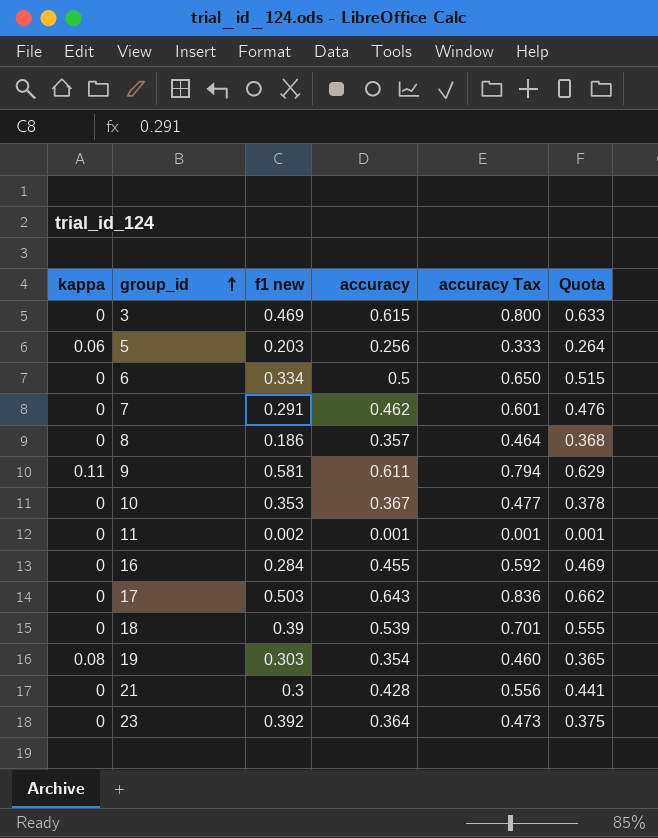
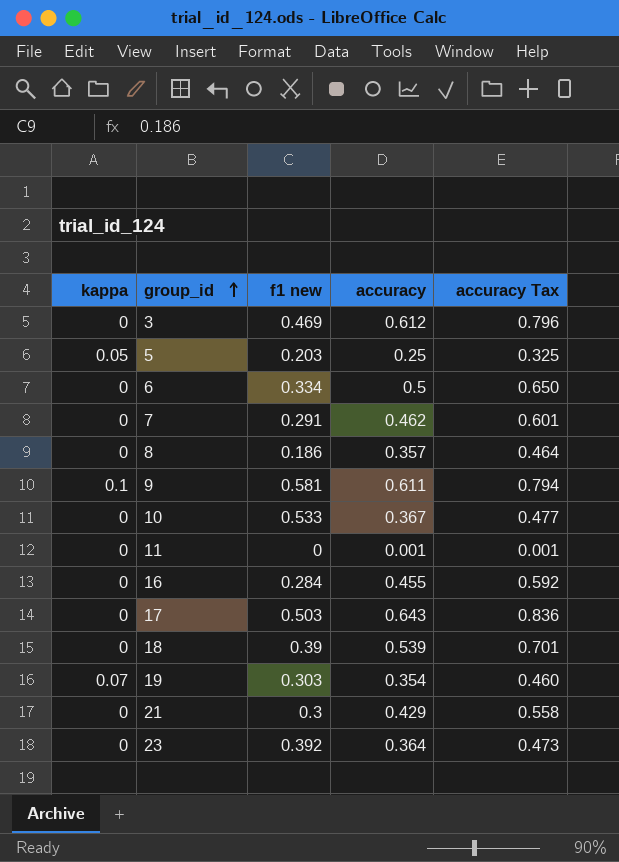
column Quota | formula: [accuracy] * 1.03 -> none
3 | accuracy: 0.615 -> 0.612
3 | accuracy Tax: 0.800 -> 0.796
5 | kappa: 0.06 -> 0.05
5 | accuracy: 0.256 -> 0.25
5 | accuracy Tax: 0.333 -> 0.325
9 | kappa: 0.11 -> 0.1
10 | f1 new: 0.353 -> 0.533
11 | f1 new: 0.002 -> 0
19 | kappa: 0.08 -> 0.07
21 | accuracy: 0.428 -> 0.429
21 | accuracy Tax: 0.556 -> 0.558

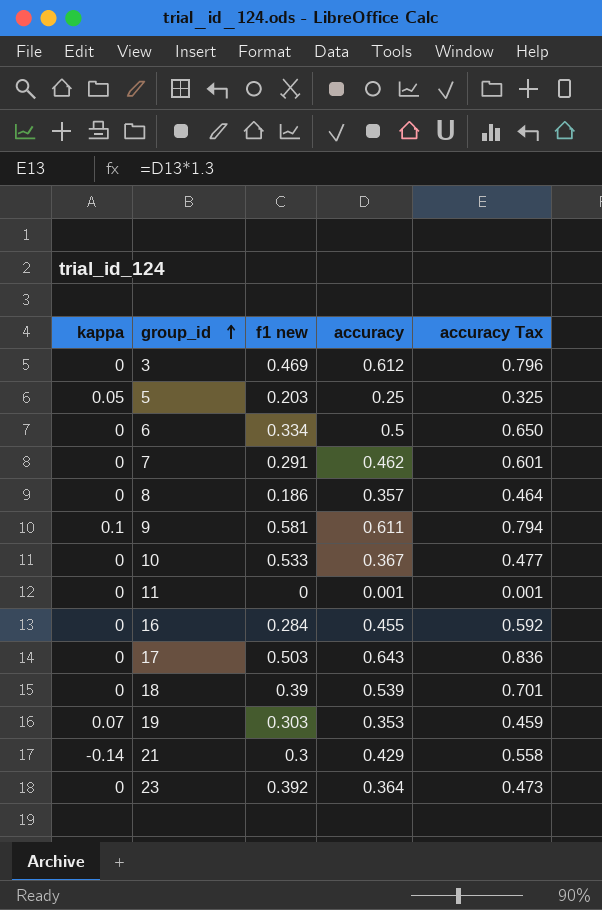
19 | accuracy: 0.354 -> 0.353
19 | accuracy Tax: 0.460 -> 0.459
21 | kappa: 0 -> -0.14

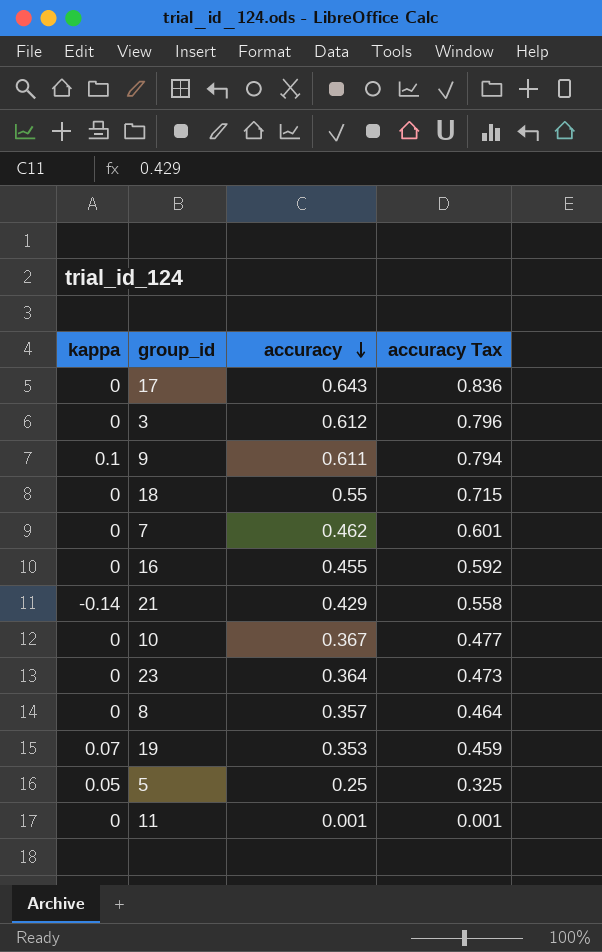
row order: group_id ascending -> accuracy descending
column f1 new | position: 3 -> none
row 6: 0 | 0.334 | 0.5 | 0.650 -> none
18 | accuracy: 0.539 -> 0.55
18 | accuracy Tax: 0.701 -> 0.715

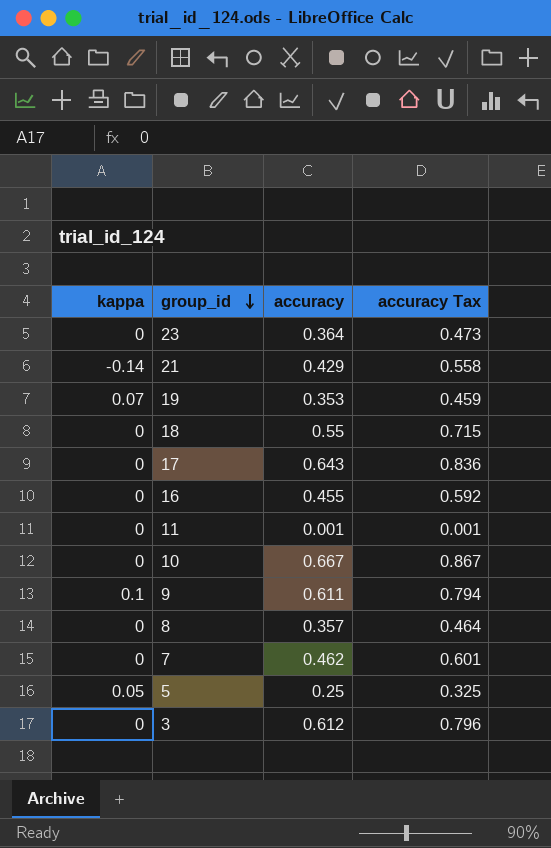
row order: accuracy descending -> group_id descending
10 | accuracy: 0.367 -> 0.667
10 | accuracy Tax: 0.477 -> 0.867

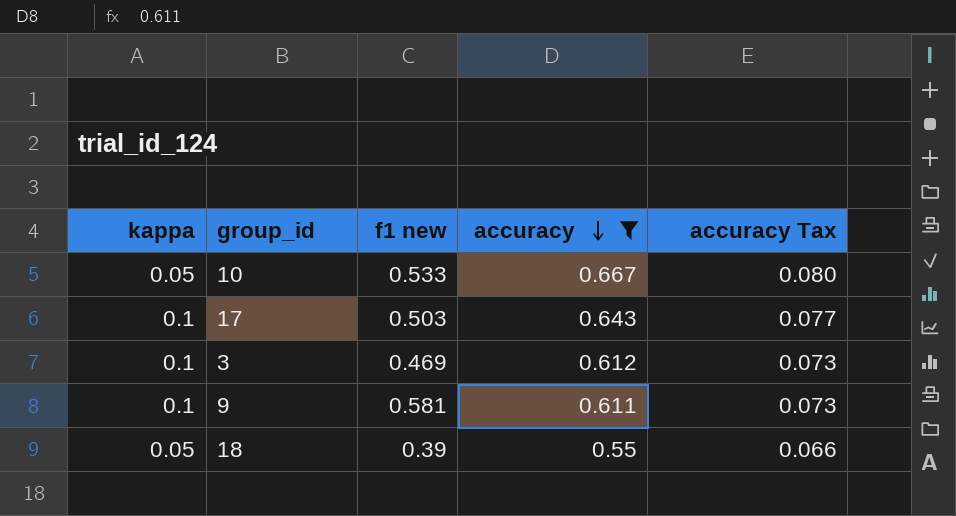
filter: none -> accuracy >= 0.55
row order: group_id descending -> accuracy descending
column f1 new | position: none -> 3
column accuracy Tax | formula: [accuracy] * 1.3 -> [accuracy] * 0.12
10 | kappa: 0 -> 0.05
17 | kappa: 0 -> 0.1
3 | kappa: 0 -> 0.1
18 | kappa: 0 -> 0.05

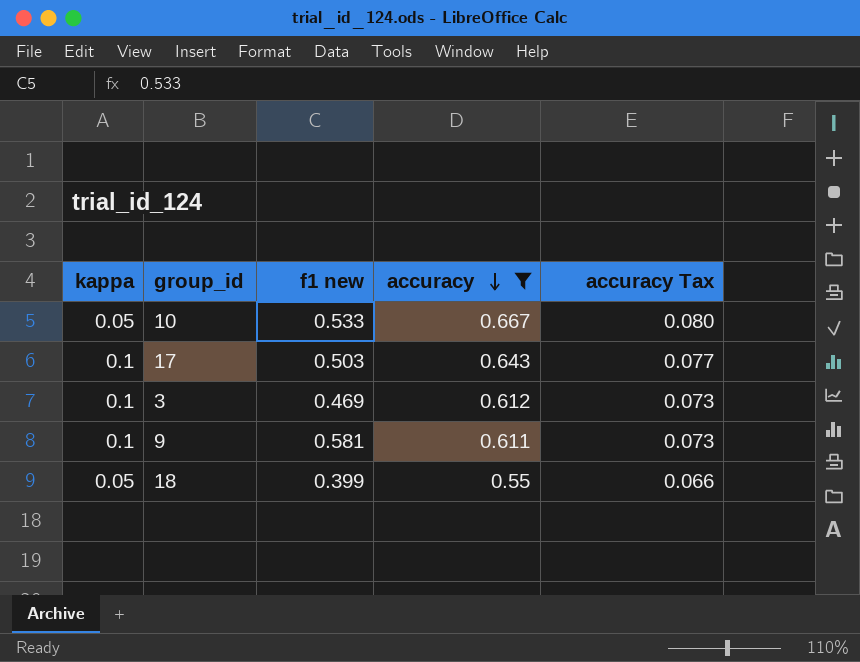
18 | f1 new: 0.39 -> 0.399

